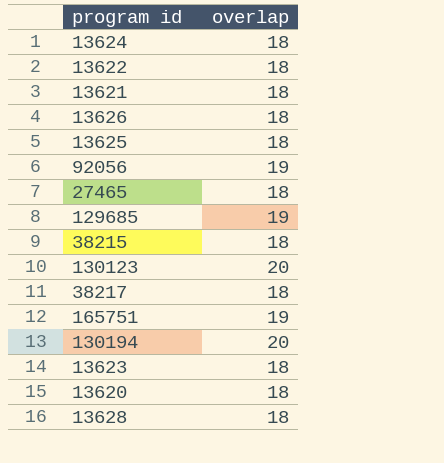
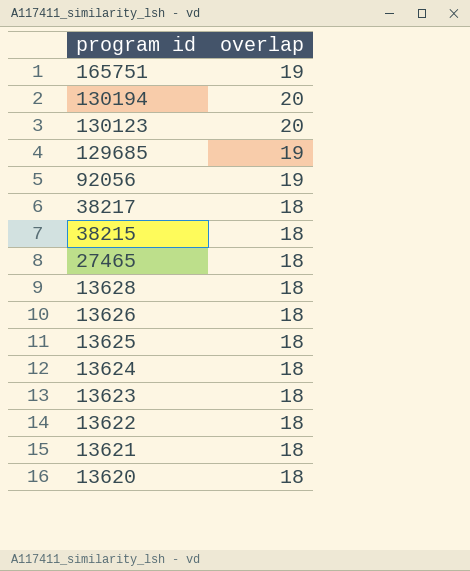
row order: none -> program id descending

